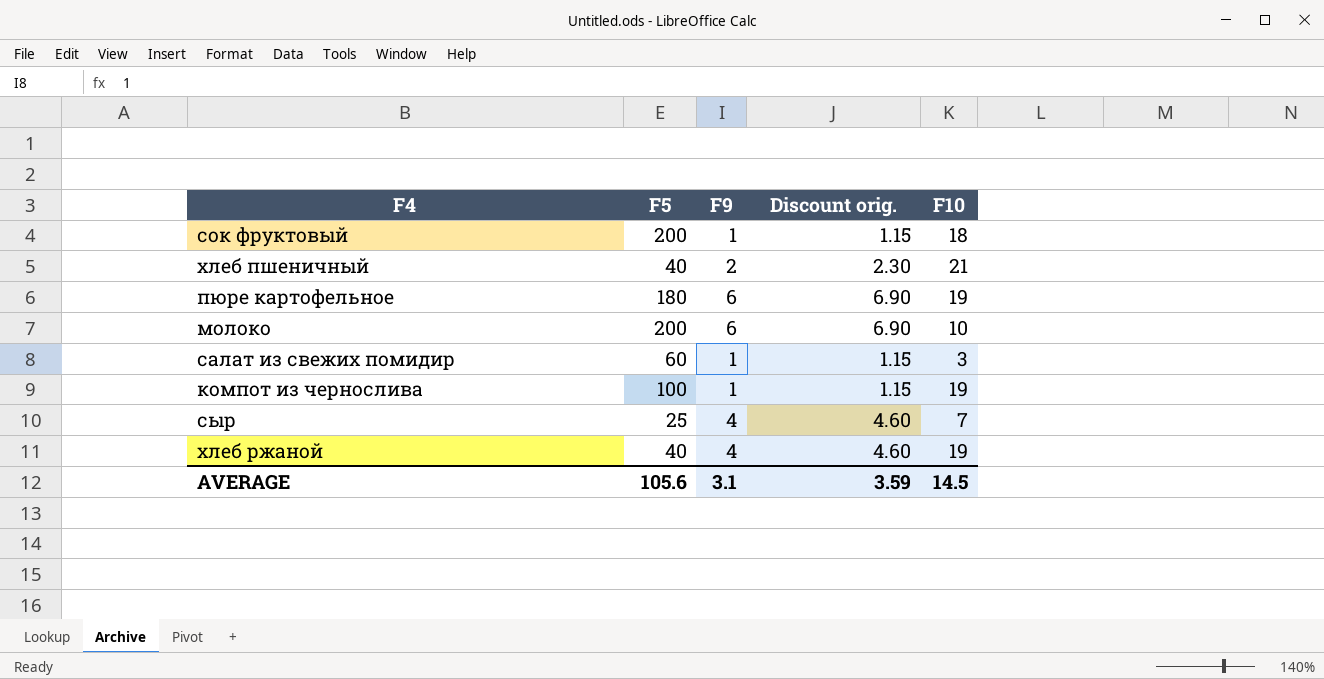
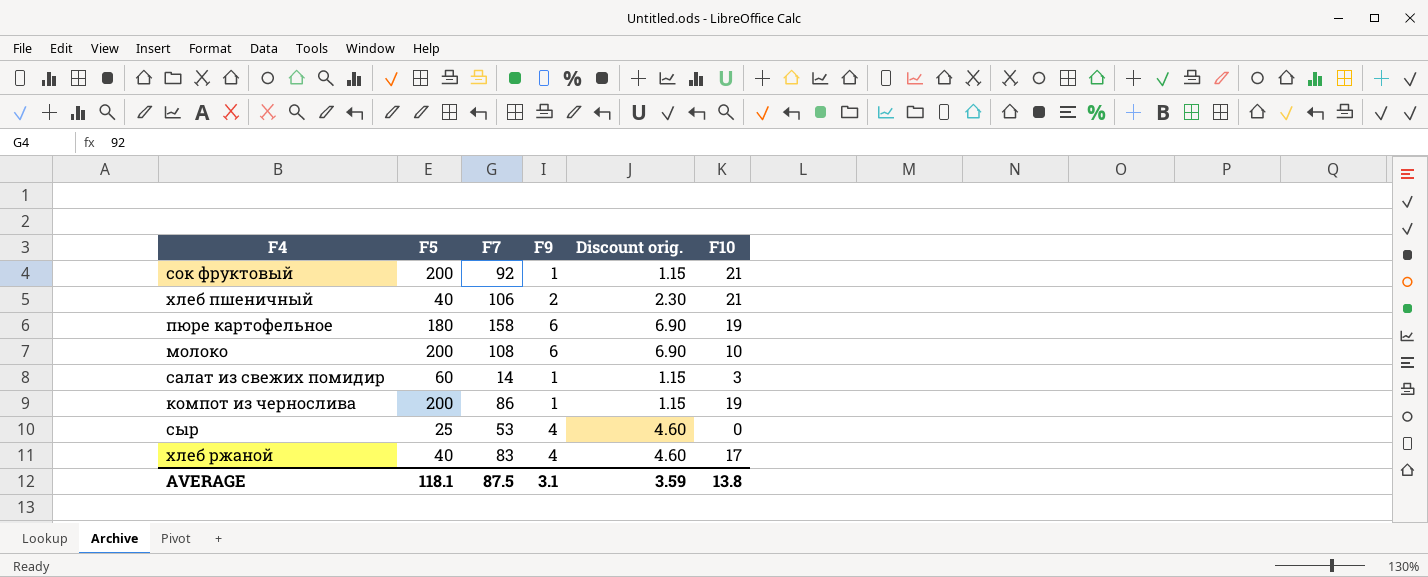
column F7 | position: none -> 3
сок фруктовый | F10: 18 -> 21
компот из чернослива | F5: 100 -> 200
сыр | F10: 7 -> 0
хлеб ржаной | F10: 19 -> 17
AVERAGE | F5: 105.6 -> 118.1
AVERAGE | F10: 14.5 -> 13.8

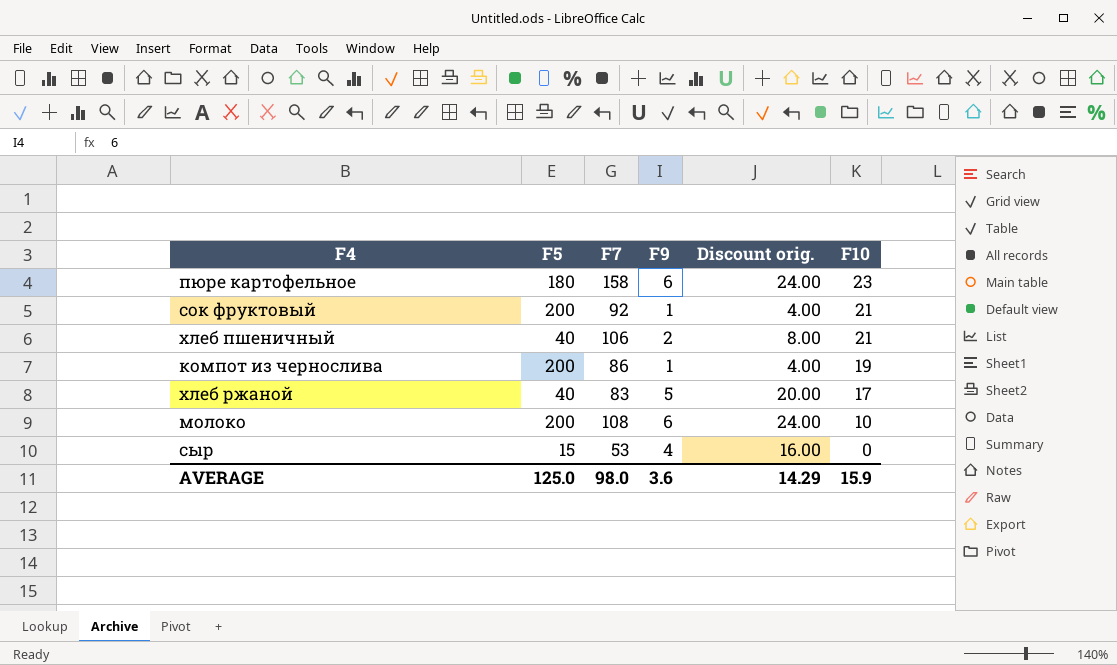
row order: none -> F10 descending
column Discount orig. | formula: [F9] * 1.15 -> [F9] * 4
row салат из свежих помидир: 60 | 14 | 1 | 1.15 | 3 -> none
пюре картофельное | F10: 19 -> 23
хлеб ржаной | F9: 4 -> 5
сыр | F5: 25 -> 15
AVERAGE | F5: 118.1 -> 125.0
AVERAGE | F7: 87.5 -> 98.0
AVERAGE | F9: 3.1 -> 3.6
AVERAGE | Discount orig.: 3.59 -> 14.29
AVERAGE | F10: 13.8 -> 15.9

